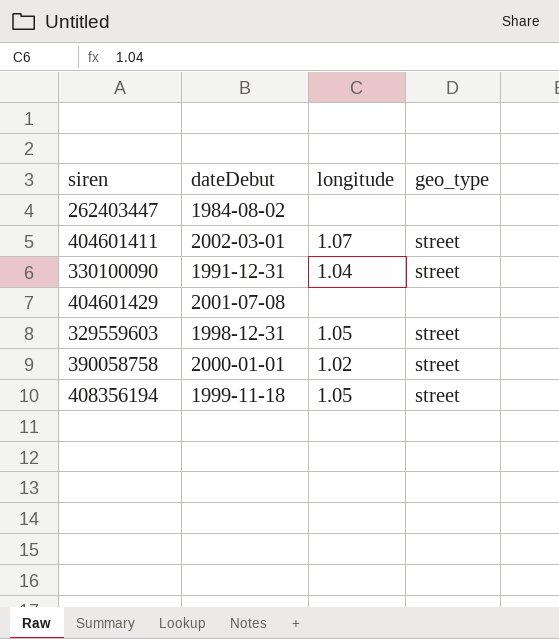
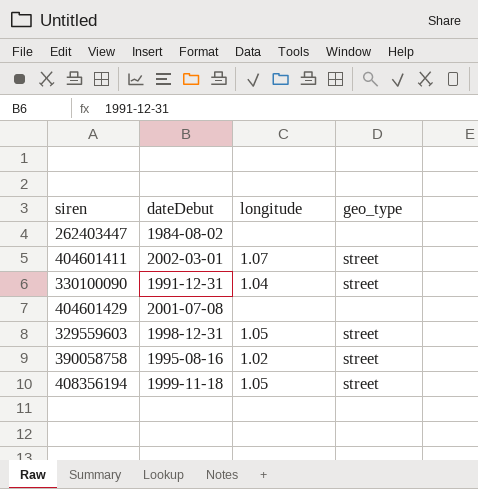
390058758 | dateDebut: 2000-01-01 -> 1995-08-16

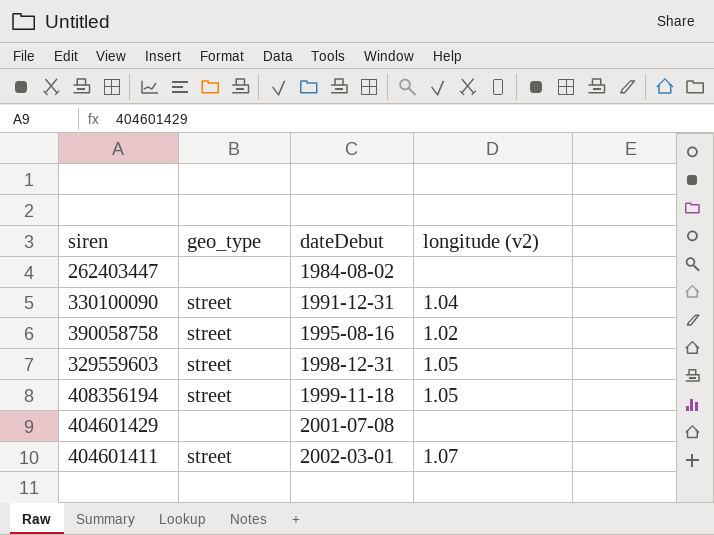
row order: none -> dateDebut ascending
column geo_type | position: 4 -> 2
column name: longitude -> longitude (v2)

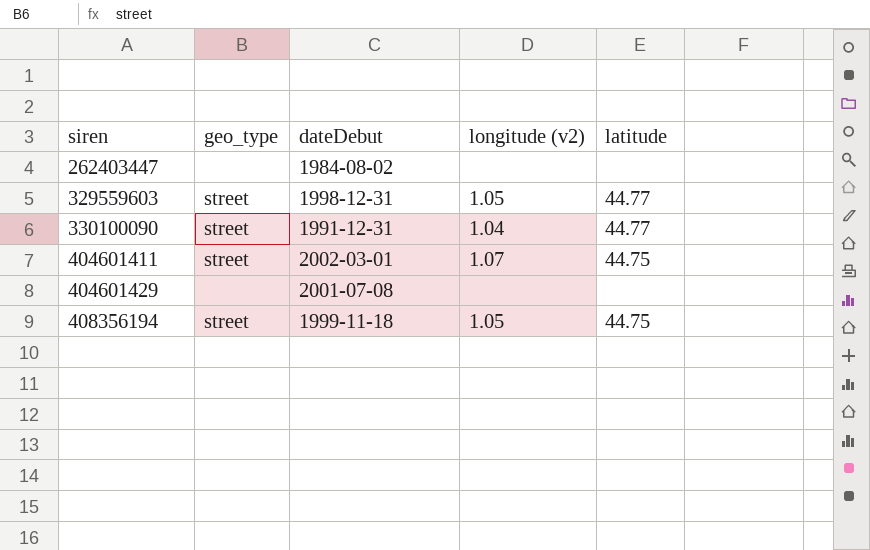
row order: dateDebut ascending -> siren ascending
column latitude | position: none -> 5
row 390058758: street | 1995-08-16 | 1.02 -> none

